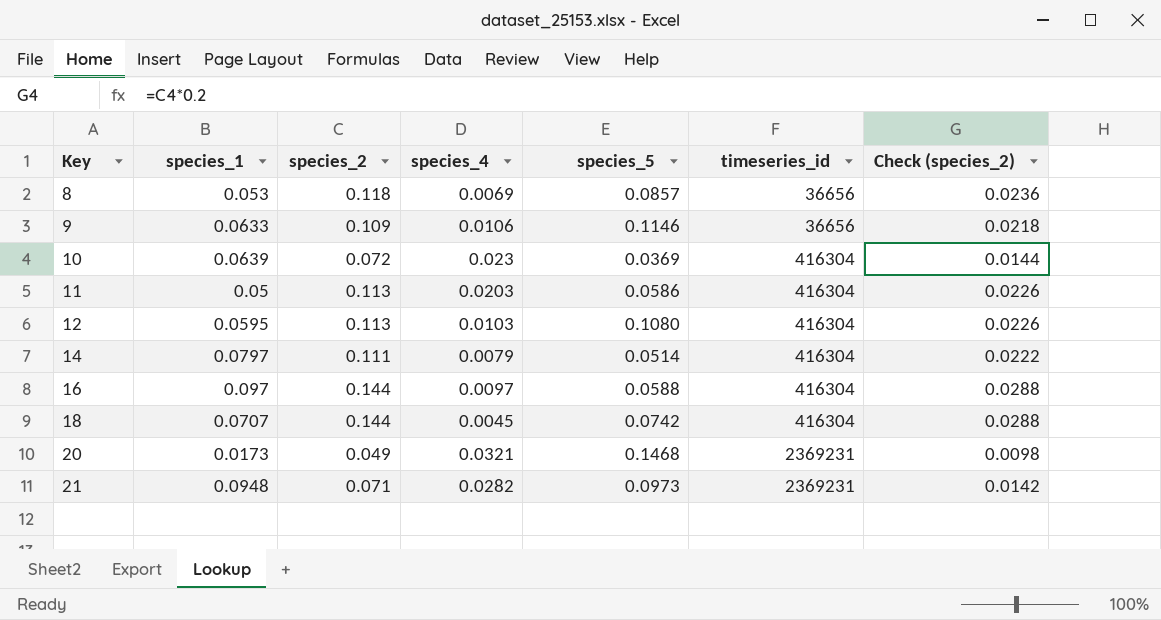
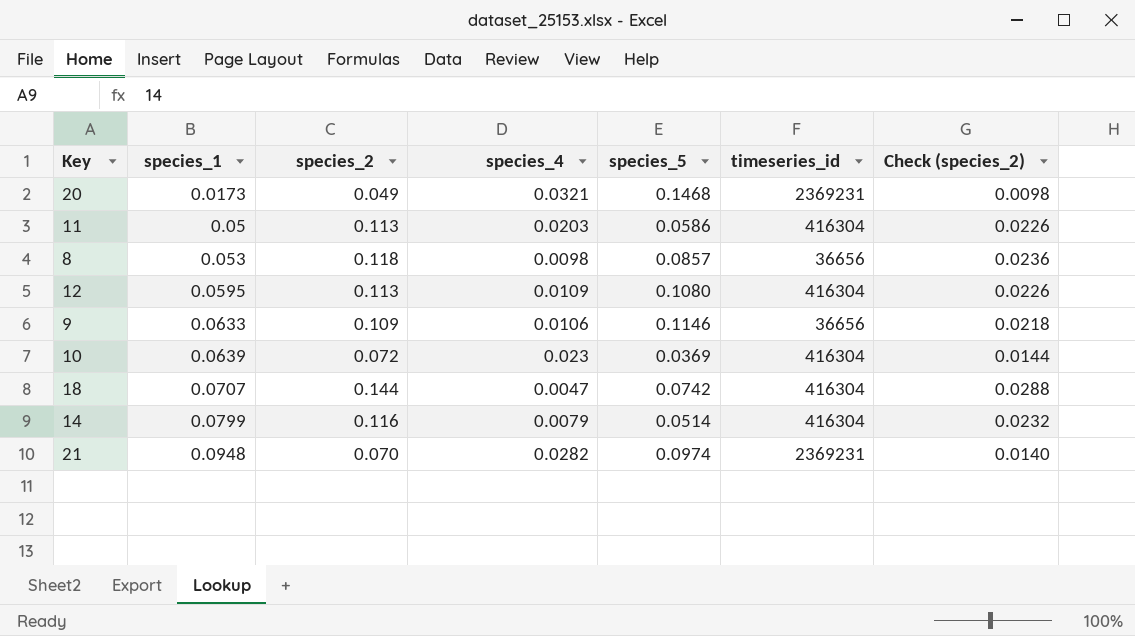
row order: Key ascending -> species_1 ascending
row 16: 0.097 | 0.144 | 0.0097 | 0.0588 | 416304 | 0.0288 -> none
8 | species_4: 0.0069 -> 0.0098
12 | species_4: 0.0103 -> 0.0109
18 | species_4: 0.0045 -> 0.0047
14 | species_1: 0.0797 -> 0.0799
14 | species_2: 0.111 -> 0.116
14 | Check (species_2): 0.0222 -> 0.0232
21 | species_2: 0.071 -> 0.070
21 | species_5: 0.0973 -> 0.0974
21 | Check (species_2): 0.0142 -> 0.0140

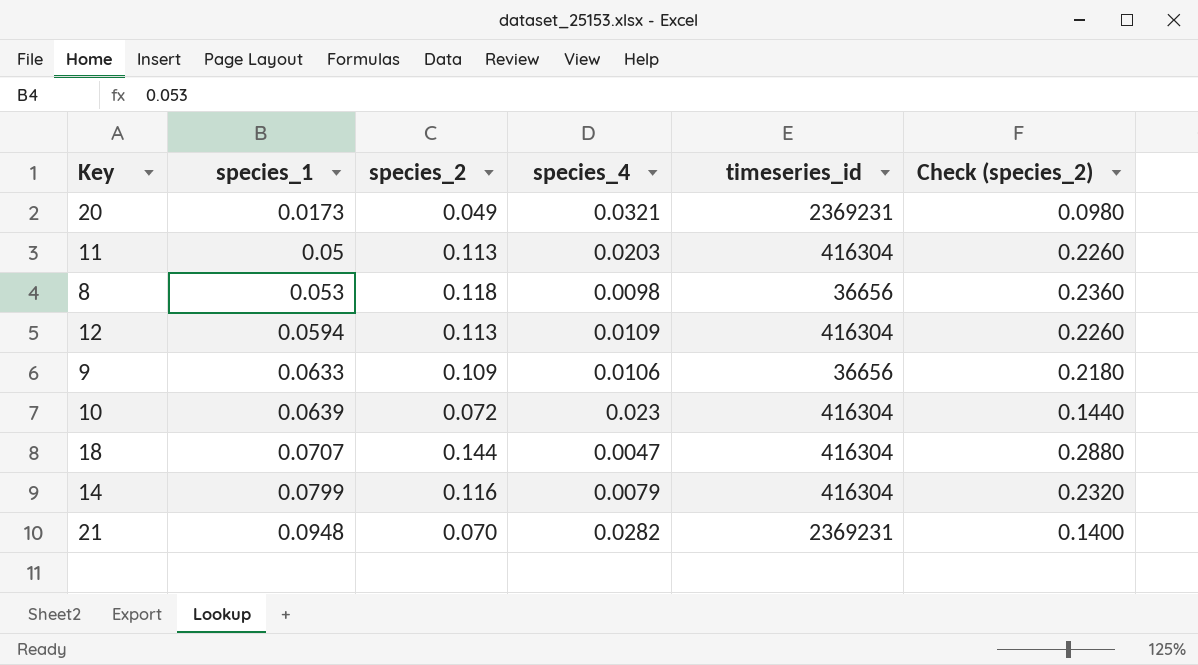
column species_5 | position: 5 -> none
column Check (species_2) | formula: [species_2] * 0.2 -> [species_2] * 2
12 | species_1: 0.0595 -> 0.0594

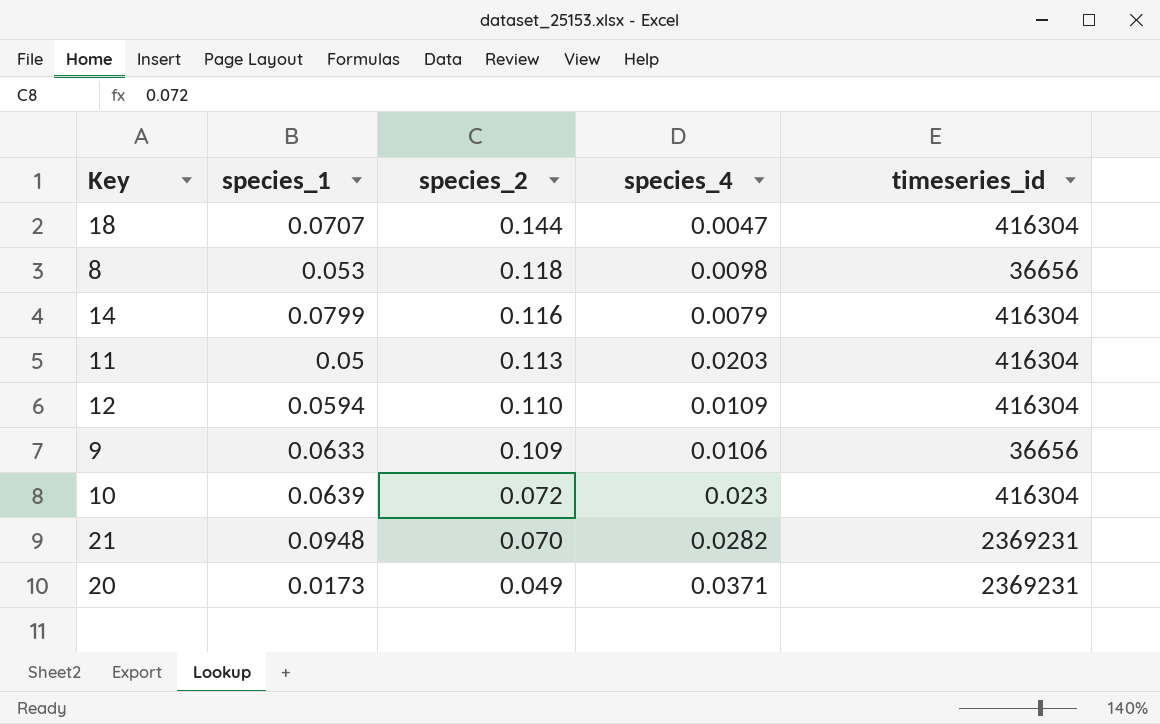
row order: species_1 ascending -> species_2 descending
column Check (species_2) | formula: [species_2] * 2 -> none
12 | species_2: 0.113 -> 0.110
20 | species_4: 0.0321 -> 0.0371

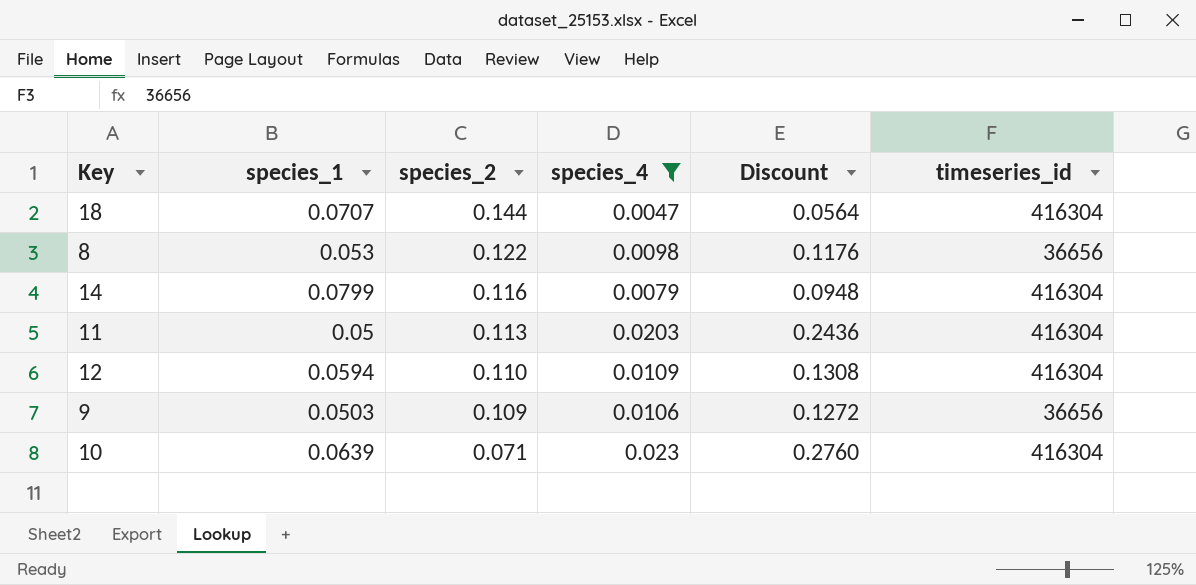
filter: none -> species_4 <= 0.023
column Discount | formula: none -> [species_4] * 12
8 | species_2: 0.118 -> 0.122
9 | species_1: 0.0633 -> 0.0503
10 | species_2: 0.072 -> 0.071

